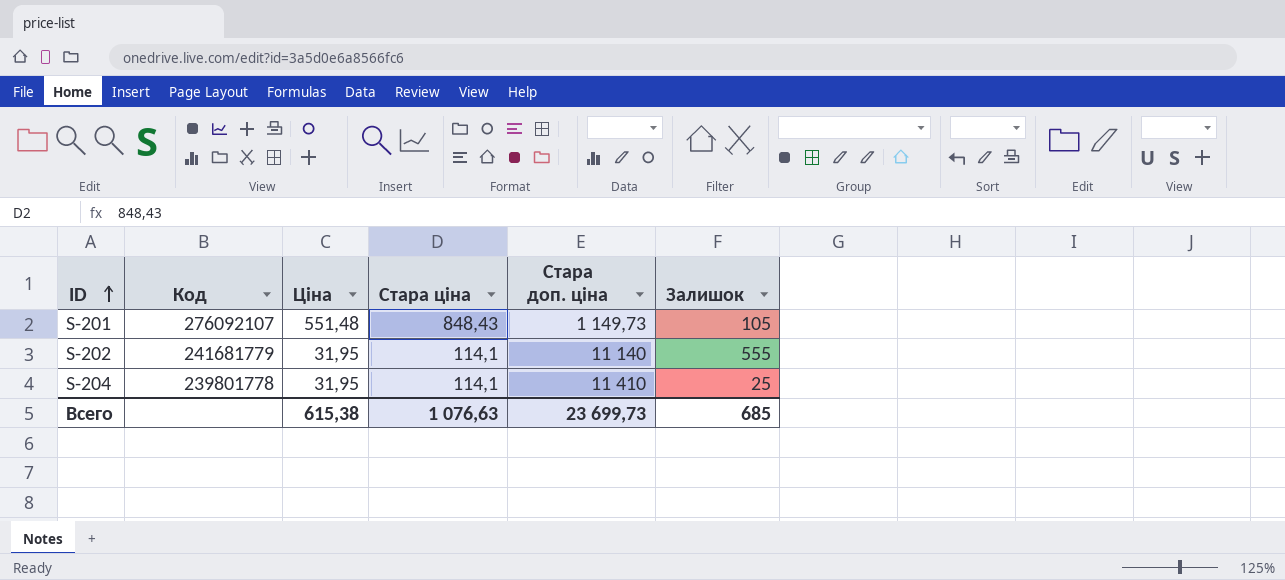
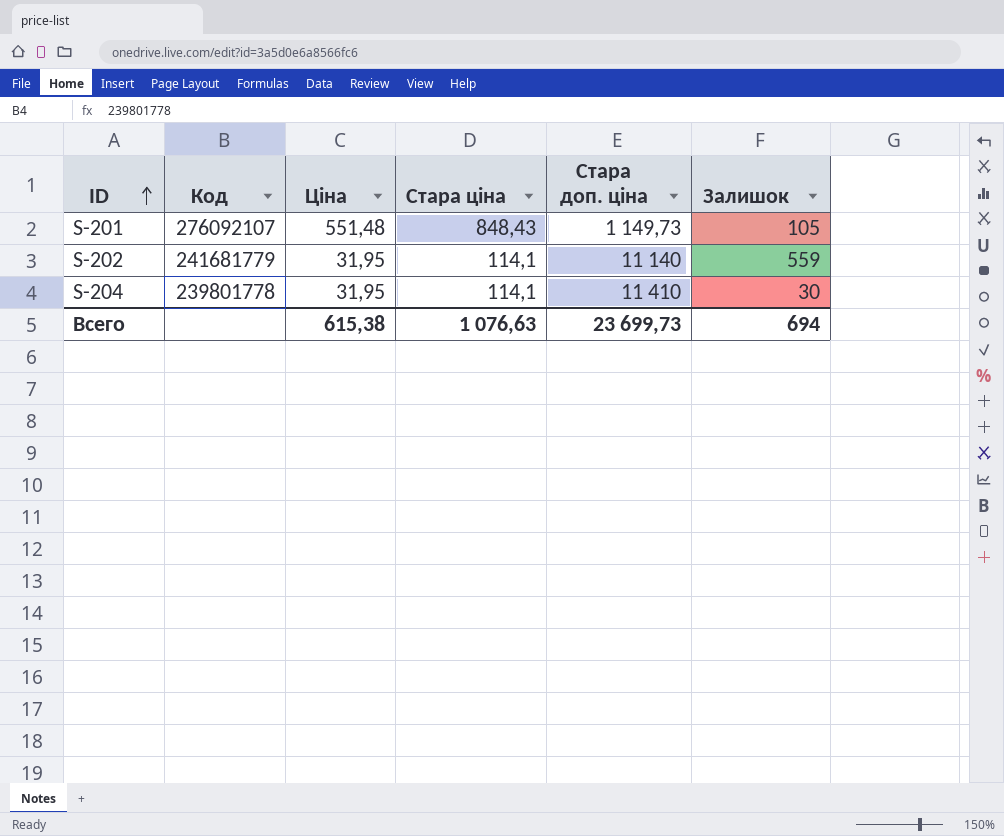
S-202 | Залишок: 555 -> 559
S-204 | Залишок: 25 -> 30
Всего | Залишок: 685 -> 694

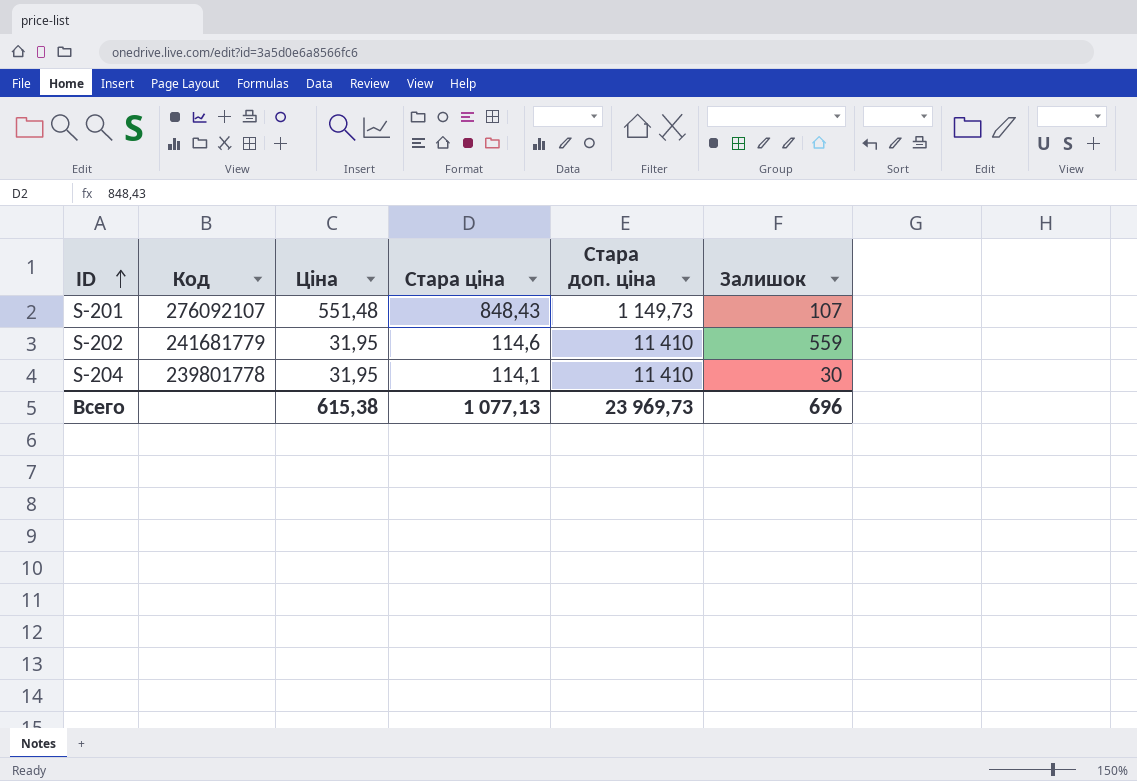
S-201 | Залишок: 105 -> 107
S-202 | Стара ціна: 114,1 -> 114,6
S-202 | Стара доп. ціна: 11 140 -> 11 410
Всего | Стара ціна: 1 076,63 -> 1 077,13
Всего | Стара доп. ціна: 23 699,73 -> 23 969,73
Всего | Залишок: 694 -> 696

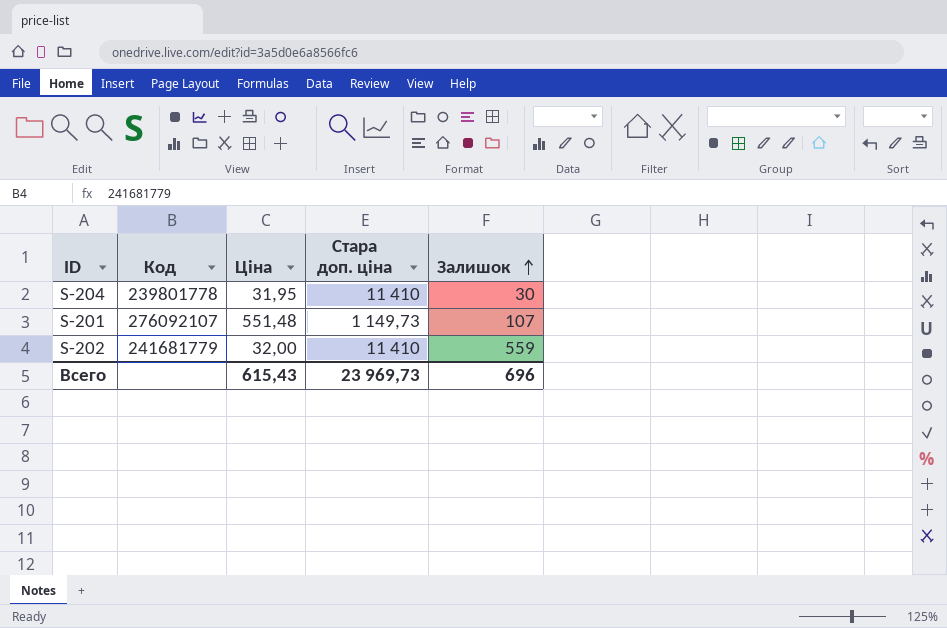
row order: ID ascending -> Залишок ascending
column Стара ціна | position: 4 -> none
S-202 | Ціна: 31,95 -> 32,00
Всего | Ціна: 615,38 -> 615,43

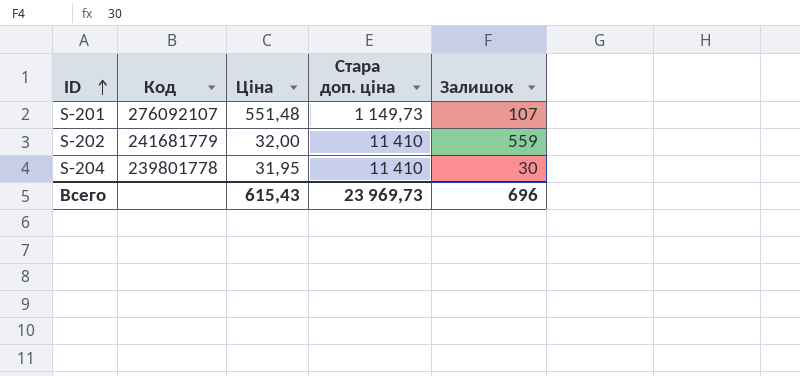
row order: Залишок ascending -> ID ascending

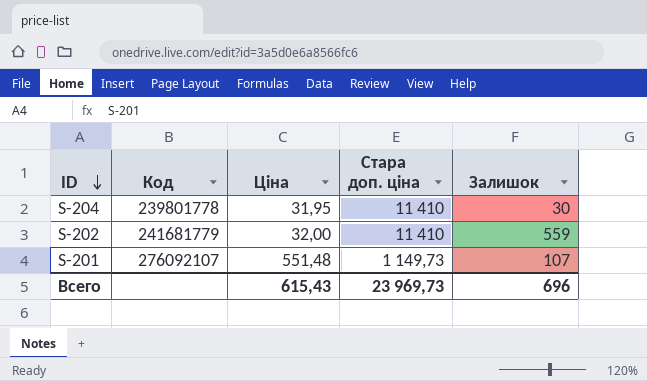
row order: ID ascending -> ID descending

